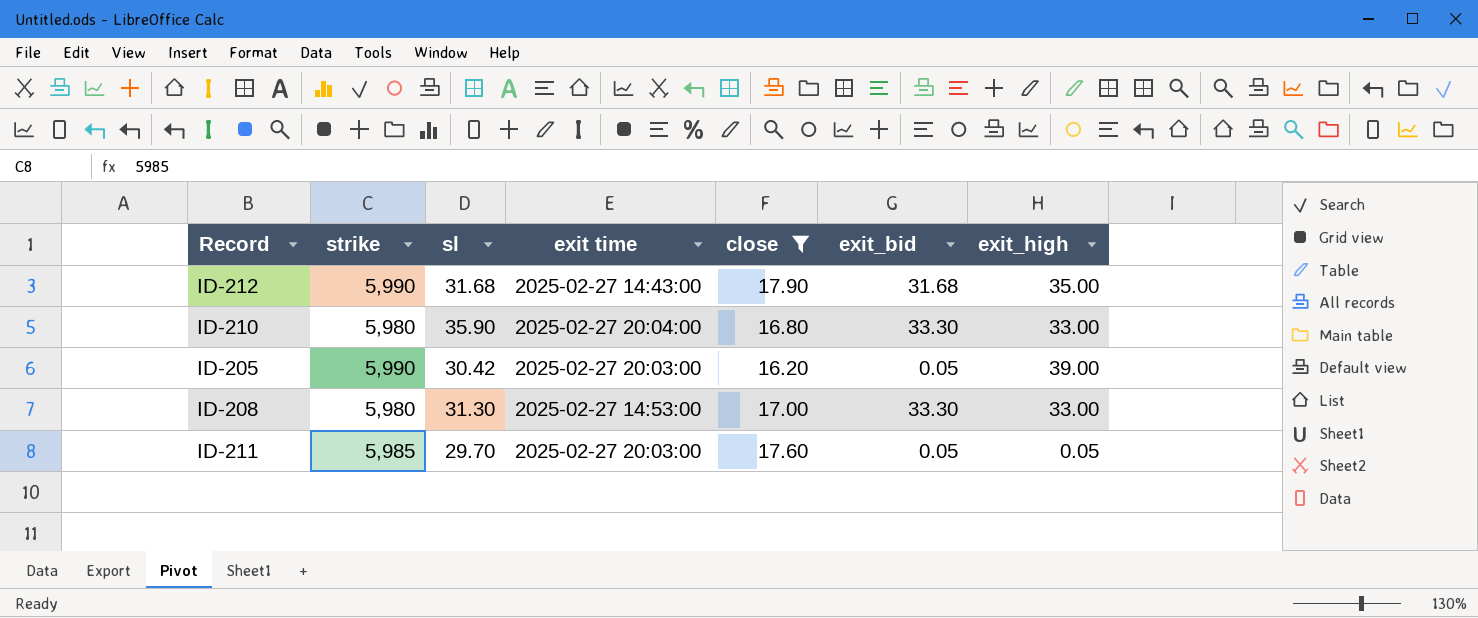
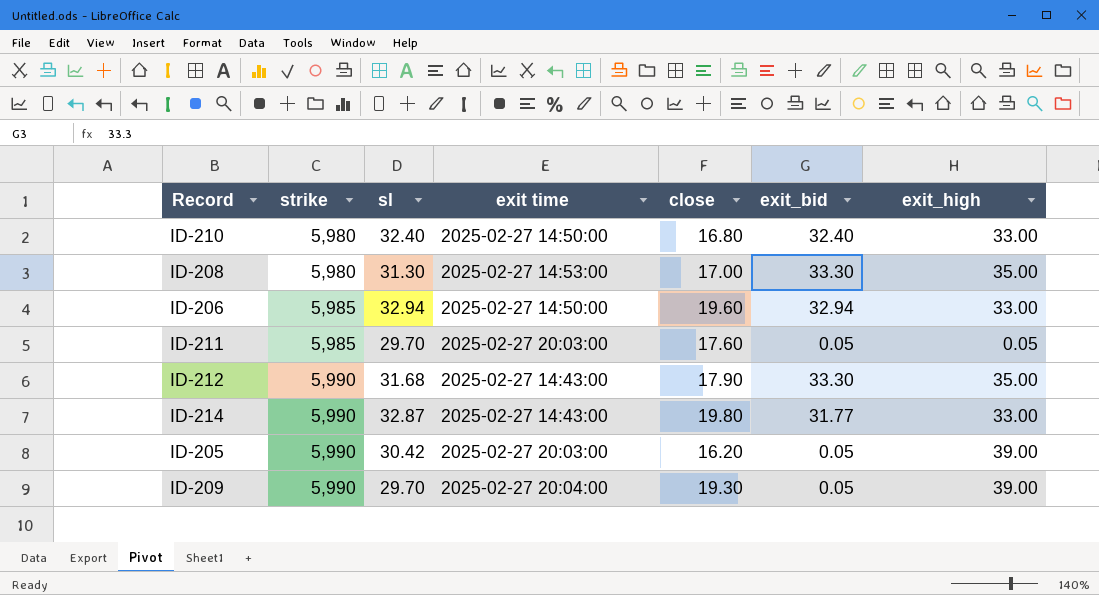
filter: close <= 17.90 -> none
row order: none -> strike ascending
ID-210 | sl: 35.90 -> 32.40
ID-210 | exit time: 2025-02-27 20:04:00 -> 2025-02-27 14:50:00
ID-210 | exit_bid: 33.30 -> 32.40
ID-208 | exit_high: 33.00 -> 35.00
ID-212 | exit_bid: 31.68 -> 33.30

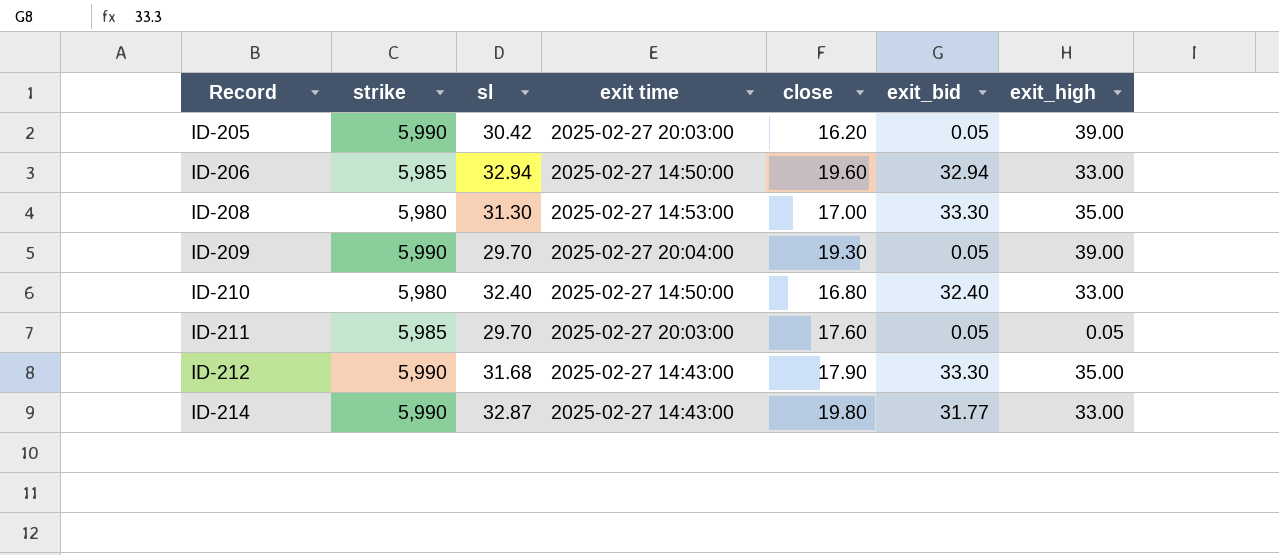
row order: strike ascending -> Record ascending

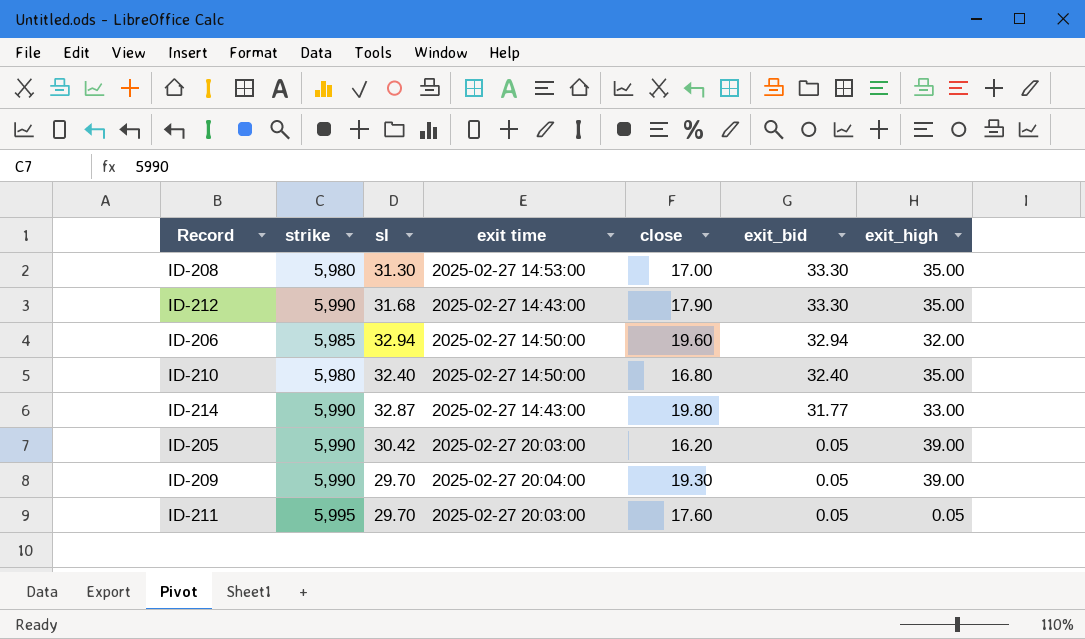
row order: Record ascending -> exit_bid descending
ID-206 | exit_high: 33.00 -> 32.00
ID-210 | exit_high: 33.00 -> 35.00
ID-211 | strike: 5,985 -> 5,995

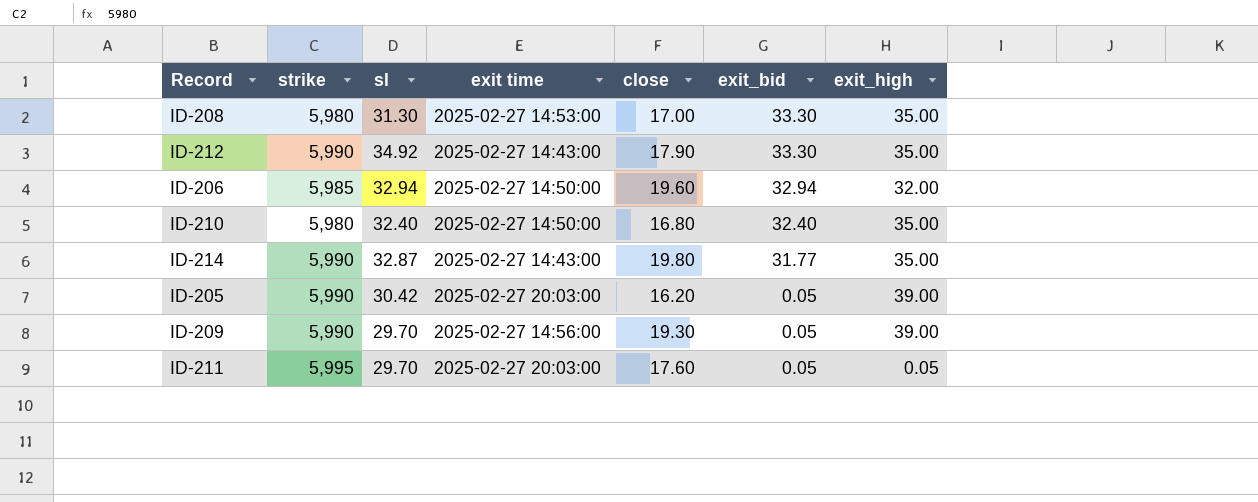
ID-212 | sl: 31.68 -> 34.92
ID-214 | exit_high: 33.00 -> 35.00
ID-209 | exit time: 2025-02-27 20:04:00 -> 2025-02-27 14:56:00

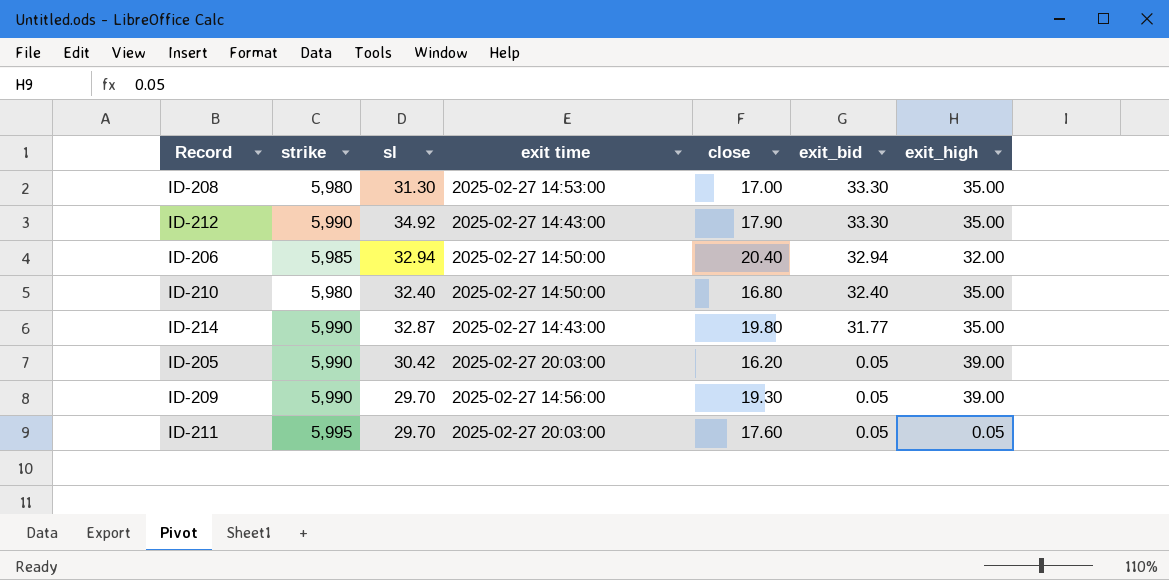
ID-206 | close: 19.60 -> 20.40

